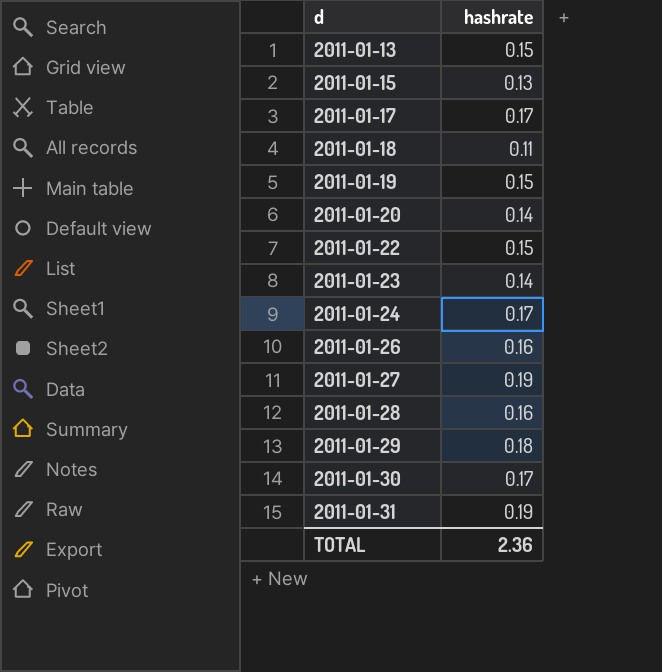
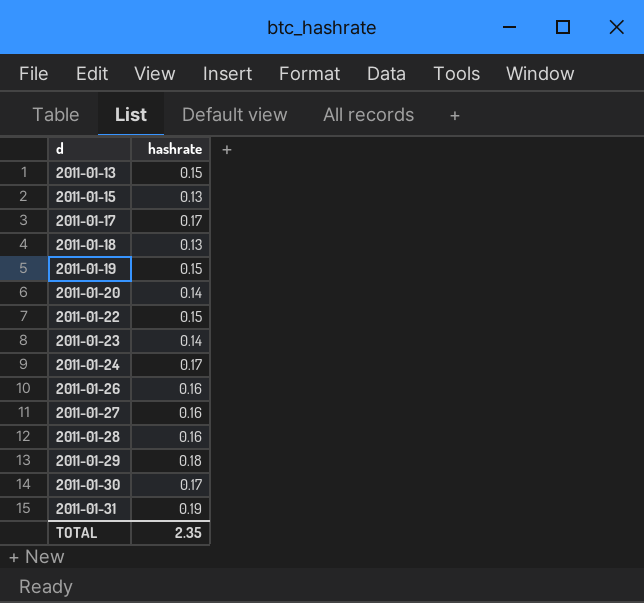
2011-01-18 | hashrate: 0.11 -> 0.13
2011-01-27 | hashrate: 0.19 -> 0.16
TOTAL | hashrate: 2.36 -> 2.35

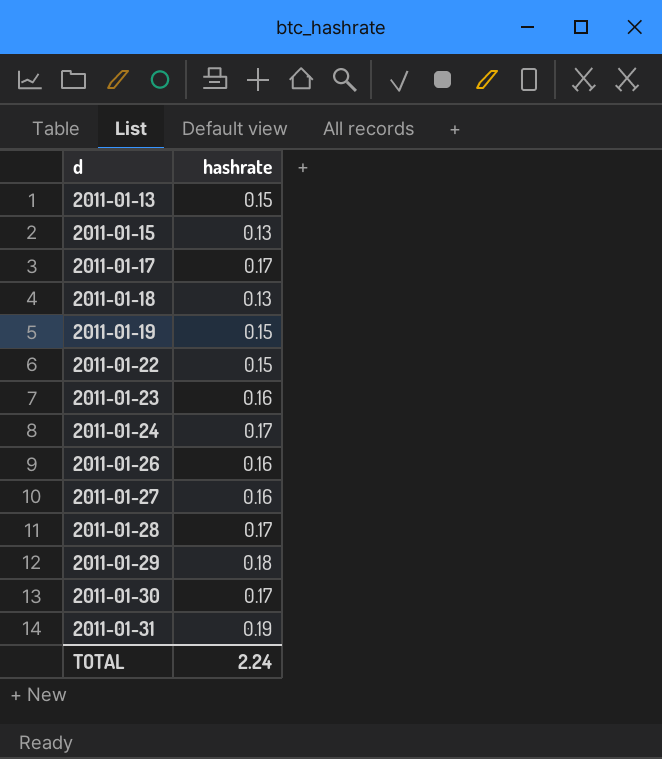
row 2011-01-20: 0.14 -> none
2011-01-23 | hashrate: 0.14 -> 0.16
2011-01-28 | hashrate: 0.16 -> 0.17
TOTAL | hashrate: 2.35 -> 2.24

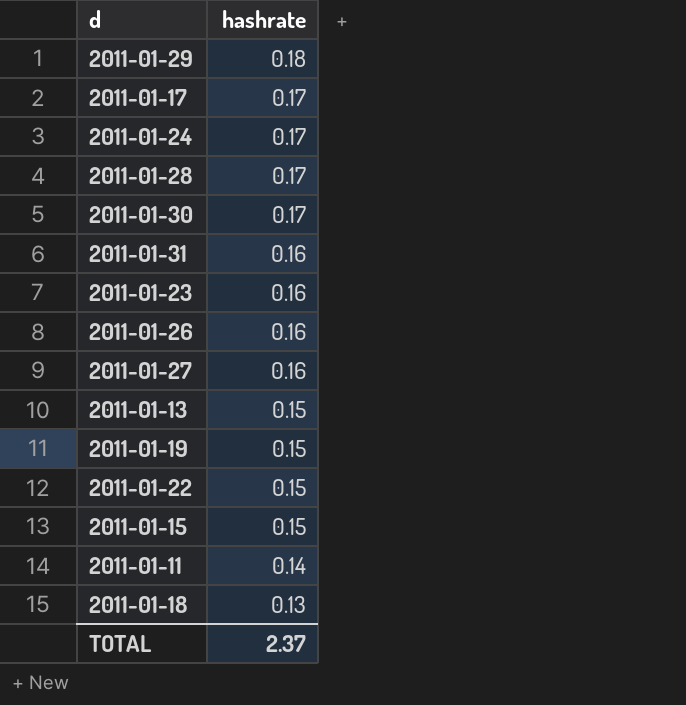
row order: d ascending -> hashrate descending
2011-01-31 | hashrate: 0.19 -> 0.16
2011-01-15 | hashrate: 0.13 -> 0.15
row 2011-01-11: none -> 0.14
TOTAL | hashrate: 2.24 -> 2.37

